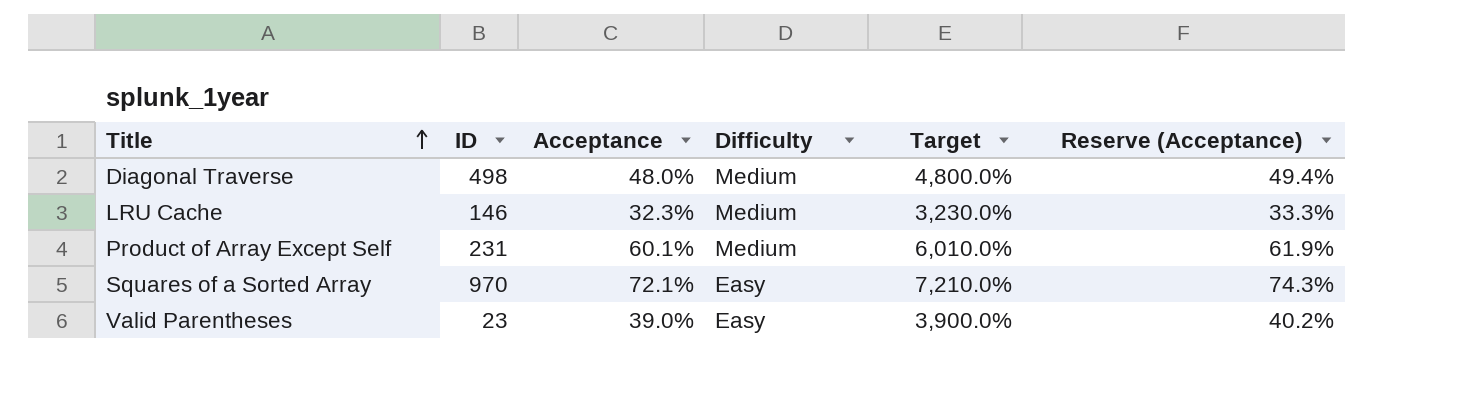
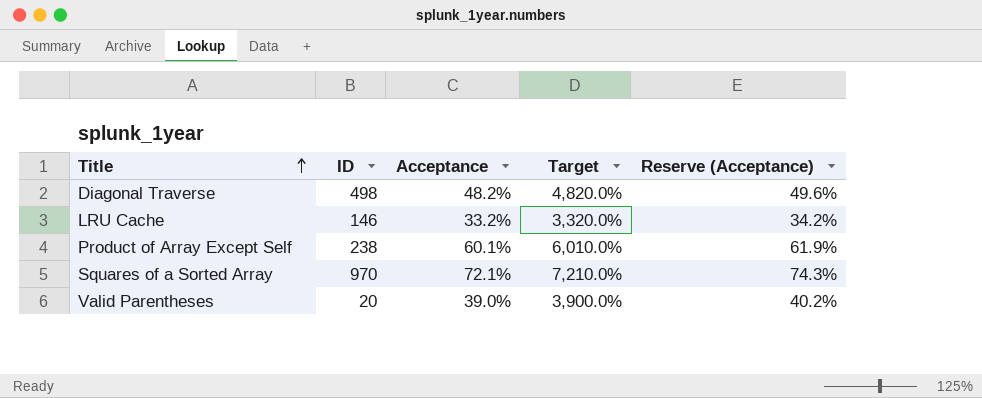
column Difficulty | position: 4 -> none
Diagonal Traverse | Acceptance: 48.0% -> 48.2%
Diagonal Traverse | Target: 4,800.0% -> 4,820.0%
Diagonal Traverse | Reserve (Acceptance): 49.4% -> 49.6%
LRU Cache | Acceptance: 32.3% -> 33.2%
LRU Cache | Target: 3,230.0% -> 3,320.0%
LRU Cache | Reserve (Acceptance): 33.3% -> 34.2%
Product of Array Except Self | ID: 231 -> 238
Valid Parentheses | ID: 23 -> 20

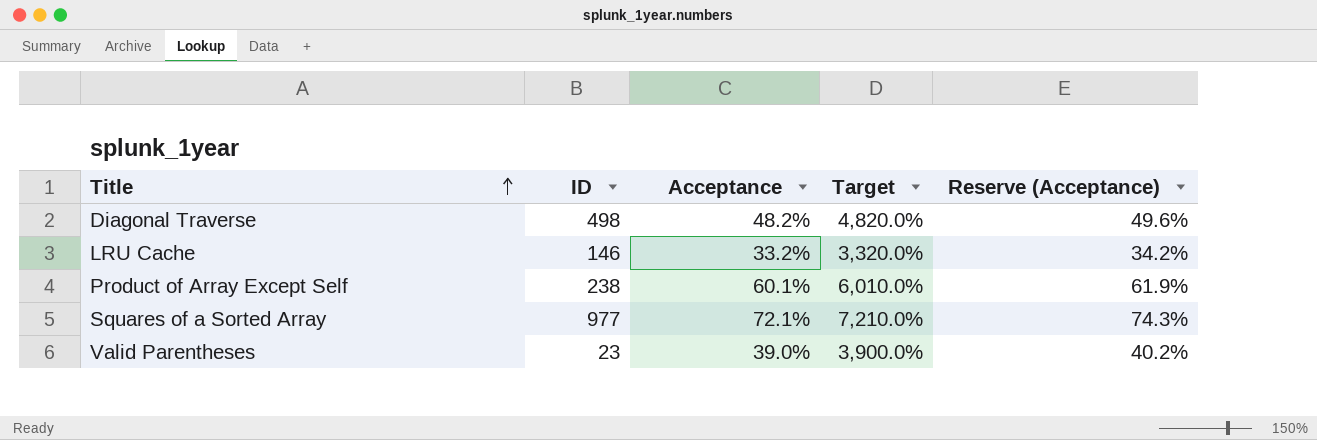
Squares of a Sorted Array | ID: 970 -> 977
Valid Parentheses | ID: 20 -> 23

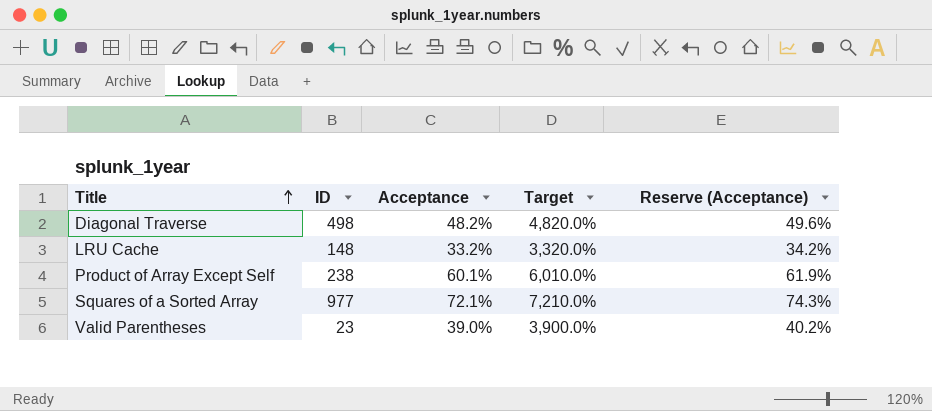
LRU Cache | ID: 146 -> 148

